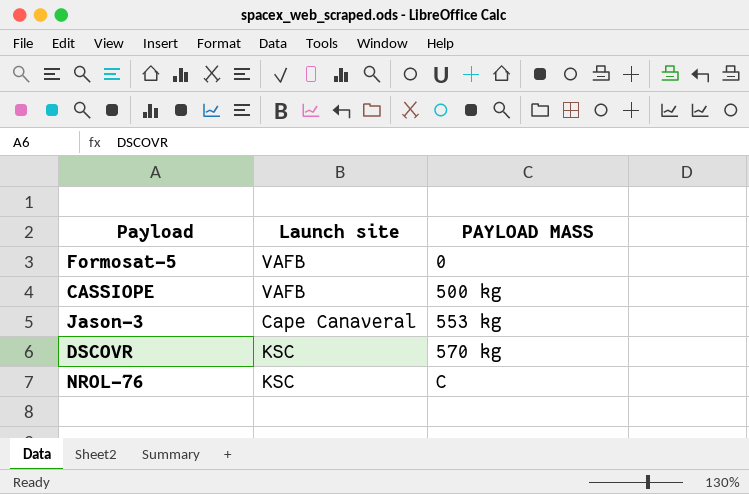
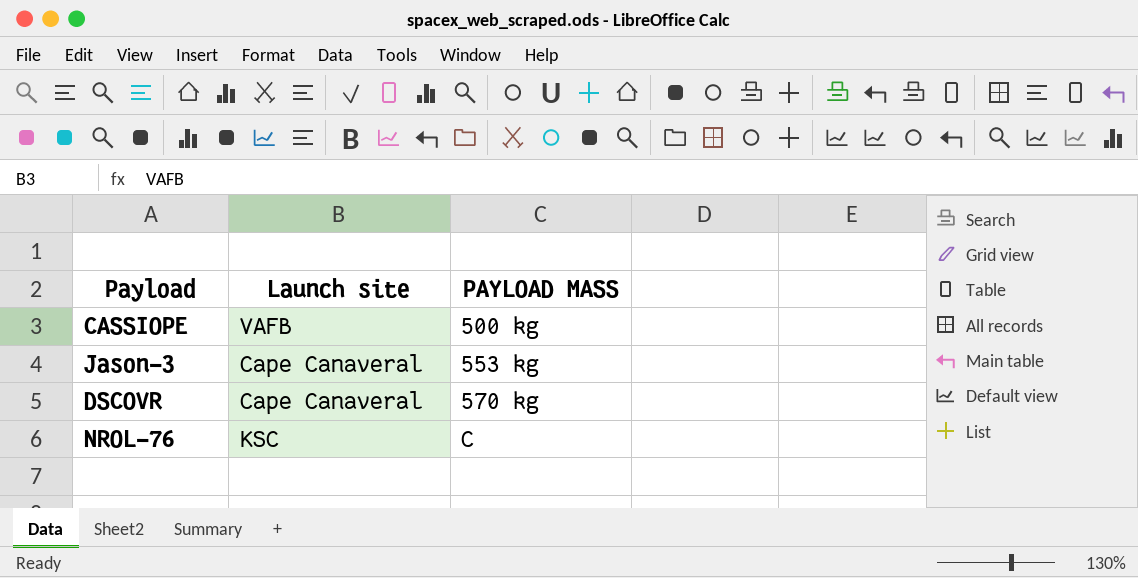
row Formosat-5: VAFB | 0 -> none
DSCOVR | Launch site: KSC -> Cape Canaveral

